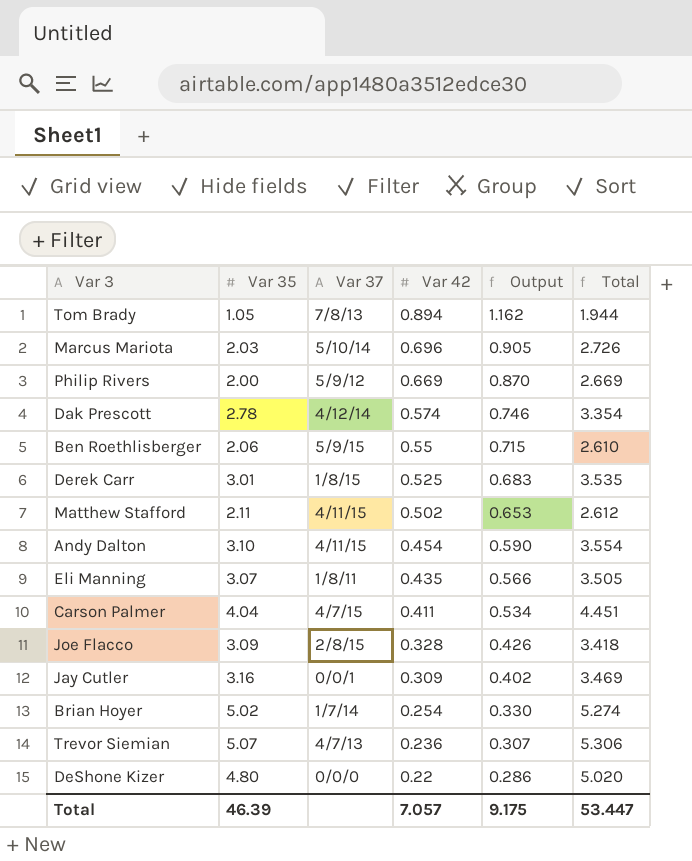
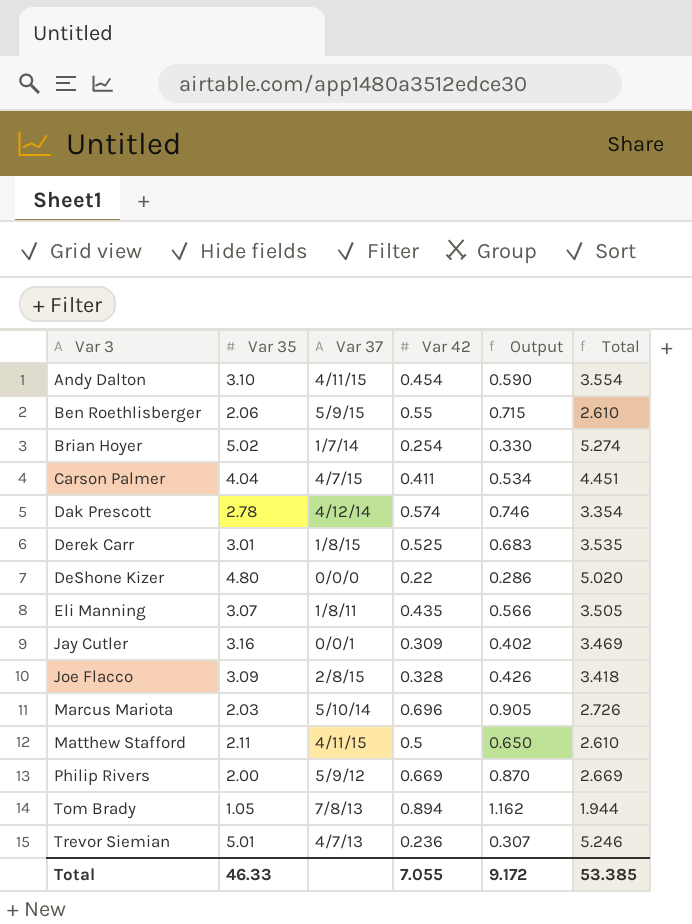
row order: Var 42 descending -> Var 3 ascending
Matthew Stafford | Var 42: 0.502 -> 0.5
Matthew Stafford | Output: 0.653 -> 0.650
Matthew Stafford | Total: 2.612 -> 2.610
Trevor Siemian | Var 35: 5.07 -> 5.01
Trevor Siemian | Total: 5.306 -> 5.246
Total | Var 35: 46.39 -> 46.33
Total | Var 42: 7.057 -> 7.055
Total | Output: 9.175 -> 9.172
Total | Total: 53.447 -> 53.385

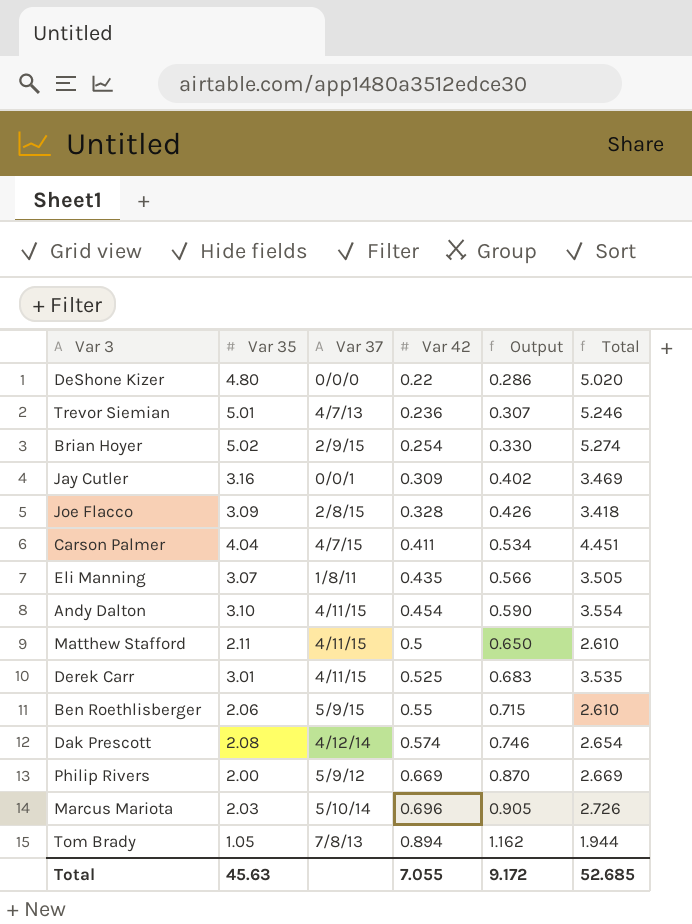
row order: Var 3 ascending -> Var 42 ascending
Brian Hoyer | Var 37: 1/7/14 -> 2/9/15
Derek Carr | Var 37: 1/8/15 -> 4/11/15
Dak Prescott | Var 35: 2.78 -> 2.08
Dak Prescott | Total: 3.354 -> 2.654
Total | Var 35: 46.33 -> 45.63
Total | Total: 53.385 -> 52.685

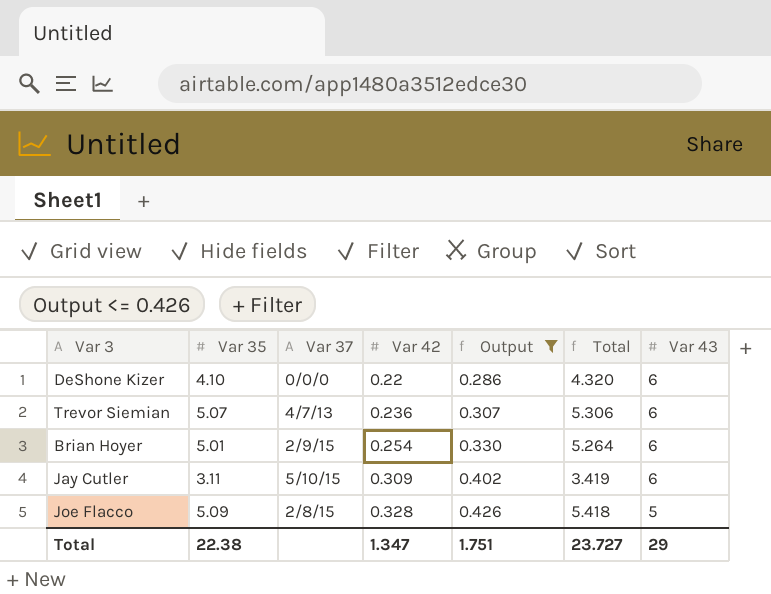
filter: none -> Output <= 0.426
column Var 43 | position: none -> 7
DeShone Kizer | Var 35: 4.80 -> 4.10
DeShone Kizer | Total: 5.020 -> 4.320
Trevor Siemian | Var 35: 5.01 -> 5.07
Trevor Siemian | Total: 5.246 -> 5.306
Brian Hoyer | Var 35: 5.02 -> 5.01
Brian Hoyer | Total: 5.274 -> 5.264
Jay Cutler | Var 35: 3.16 -> 3.11
Jay Cutler | Var 37: 0/0/1 -> 5/10/15
Jay Cutler | Total: 3.469 -> 3.419
Joe Flacco | Var 35: 3.09 -> 5.09
Joe Flacco | Total: 3.418 -> 5.418
Total | Var 35: 45.63 -> 22.38
Total | Var 42: 7.055 -> 1.347
Total | Output: 9.172 -> 1.751
Total | Total: 52.685 -> 23.727

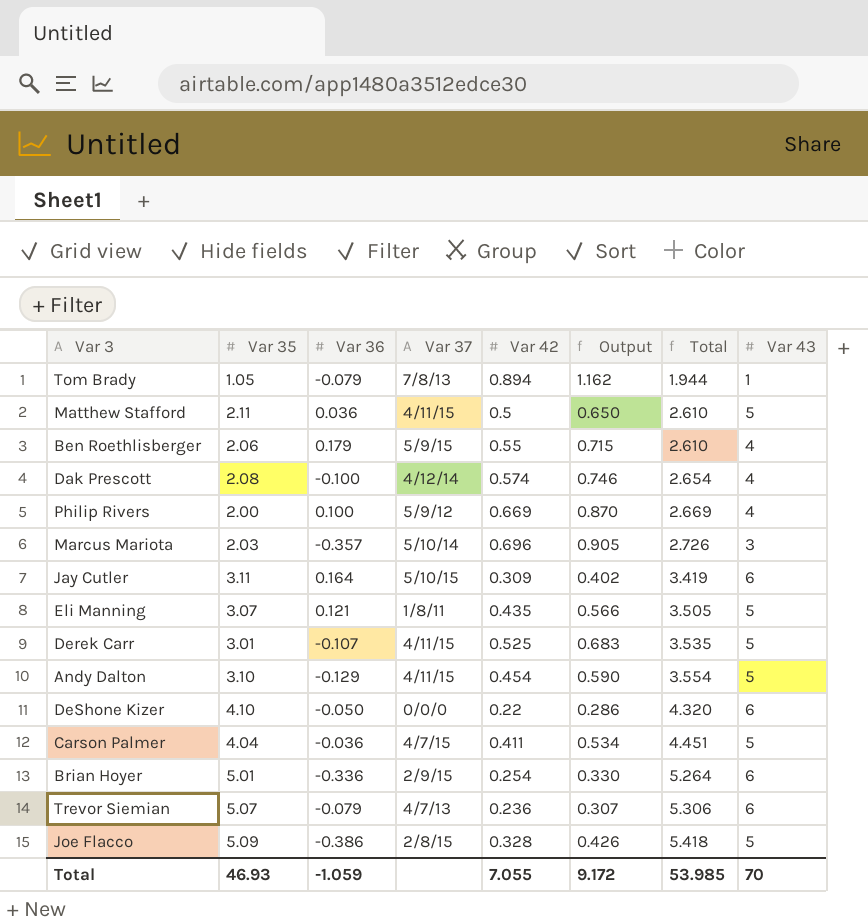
filter: Output <= 0.426 -> none
row order: Var 42 ascending -> Total ascending
column Var 36 | position: none -> 3
Total | Var 35: 22.38 -> 46.93
Total | Var 42: 1.347 -> 7.055
Total | Output: 1.751 -> 9.172
Total | Total: 23.727 -> 53.985
Total | Var 43: 29 -> 70

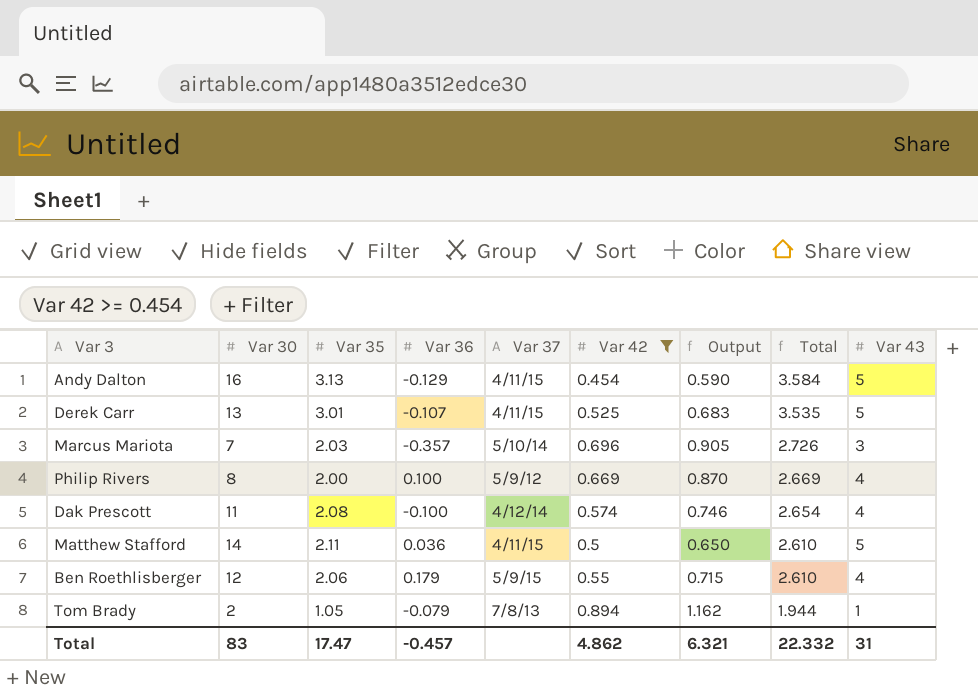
filter: none -> Var 42 >= 0.454
row order: Total ascending -> Total descending
column Var 30 | position: none -> 2
Andy Dalton | Var 35: 3.10 -> 3.13
Andy Dalton | Total: 3.554 -> 3.584
Total | Var 35: 46.93 -> 17.47
Total | Var 36: -1.059 -> -0.457
Total | Var 42: 7.055 -> 4.862
Total | Output: 9.172 -> 6.321
Total | Total: 53.985 -> 22.332
Total | Var 43: 70 -> 31

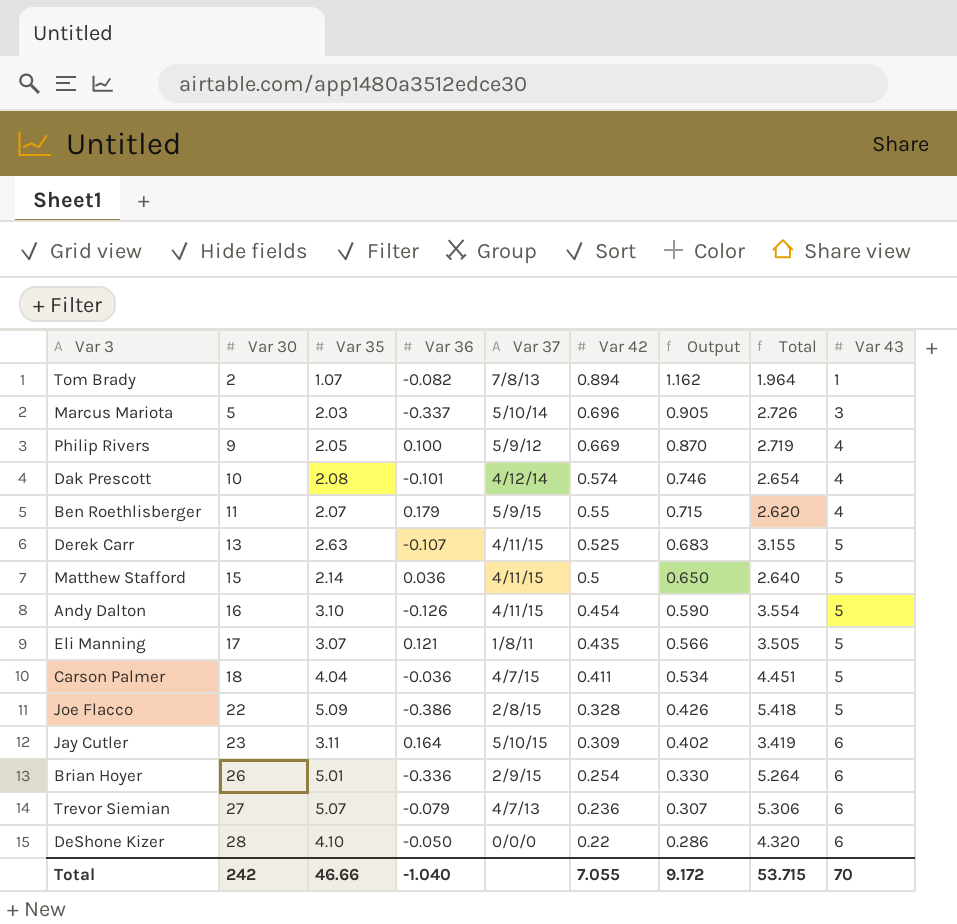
filter: Var 42 >= 0.454 -> none
row order: Total descending -> Var 30 ascending
Tom Brady | Var 35: 1.05 -> 1.07
Tom Brady | Var 36: -0.079 -> -0.082
Tom Brady | Total: 1.944 -> 1.964
Marcus Mariota | Var 30: 7 -> 5
Marcus Mariota | Var 36: -0.357 -> -0.337
Philip Rivers | Var 30: 8 -> 9
Philip Rivers | Var 35: 2.00 -> 2.05
Philip Rivers | Total: 2.669 -> 2.719
Dak Prescott | Var 30: 11 -> 10
Dak Prescott | Var 36: -0.100 -> -0.101
Ben Roethlisberger | Var 30: 12 -> 11
Ben Roethlisberger | Var 35: 2.06 -> 2.07
Ben Roethlisberger | Total: 2.610 -> 2.620
Derek Carr | Var 35: 3.01 -> 2.63
Derek Carr | Total: 3.535 -> 3.155
Matthew Stafford | Var 30: 14 -> 15
Matthew Stafford | Var 35: 2.11 -> 2.14
Matthew Stafford | Total: 2.610 -> 2.640
Andy Dalton | Var 35: 3.13 -> 3.10
Andy Dalton | Var 36: -0.129 -> -0.126
Andy Dalton | Total: 3.584 -> 3.554
Total | Var 30: 83 -> 242
Total | Var 35: 17.47 -> 46.66
Total | Var 36: -0.457 -> -1.040
Total | Var 42: 4.862 -> 7.055
Total | Output: 6.321 -> 9.172
Total | Total: 22.332 -> 53.715
Total | Var 43: 31 -> 70

